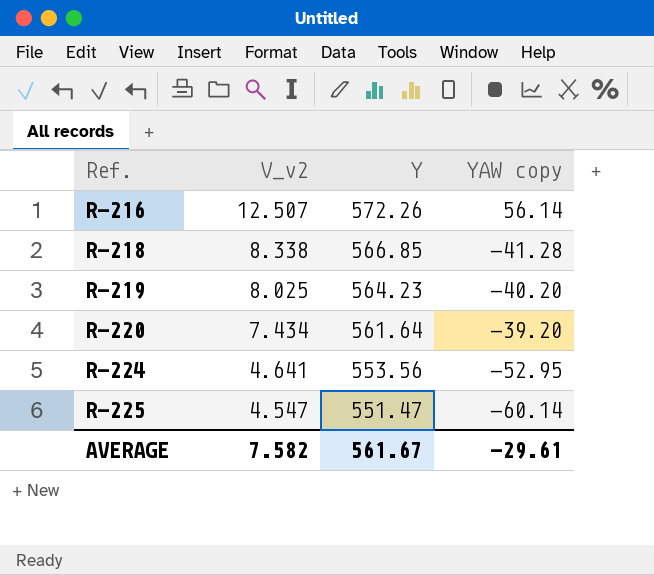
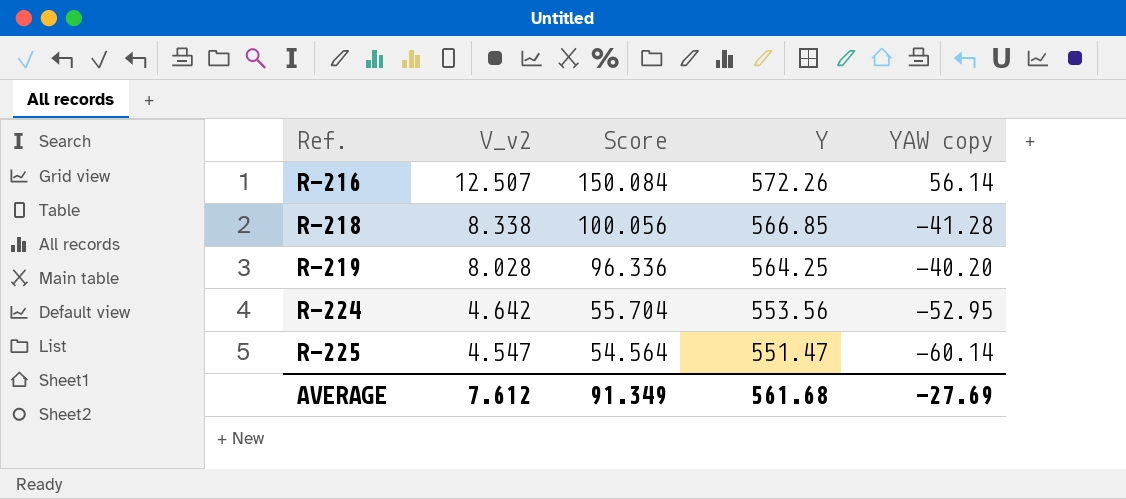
column Score | formula: none -> [V_v2] * 12
row R-220: 7.434 | 561.64 | -39.20 -> none
R-219 | V_v2: 8.025 -> 8.028
R-219 | Y: 564.23 -> 564.25
R-224 | V_v2: 4.641 -> 4.642
AVERAGE | V_v2: 7.582 -> 7.612
AVERAGE | Y: 561.67 -> 561.68
AVERAGE | YAW copy: -29.61 -> -27.69

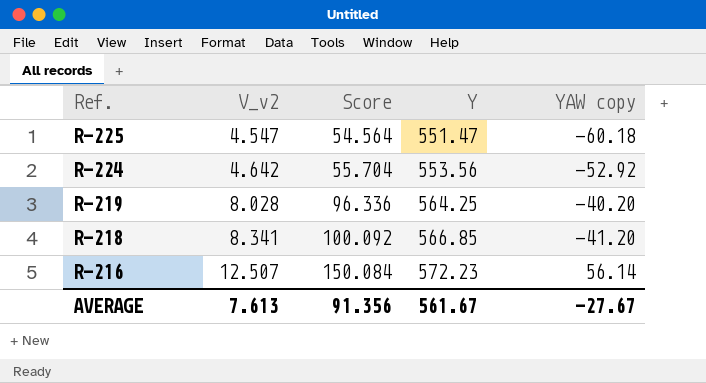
row order: Ref. ascending -> Ref. descending
R-225 | YAW copy: -60.14 -> -60.18
R-224 | YAW copy: -52.95 -> -52.92
R-218 | V_v2: 8.338 -> 8.341
R-218 | Score: 100.056 -> 100.092
R-218 | YAW copy: -41.28 -> -41.20
R-216 | Y: 572.26 -> 572.23
AVERAGE | V_v2: 7.612 -> 7.613
AVERAGE | Score: 91.349 -> 91.356
AVERAGE | Y: 561.68 -> 561.67
AVERAGE | YAW copy: -27.69 -> -27.67

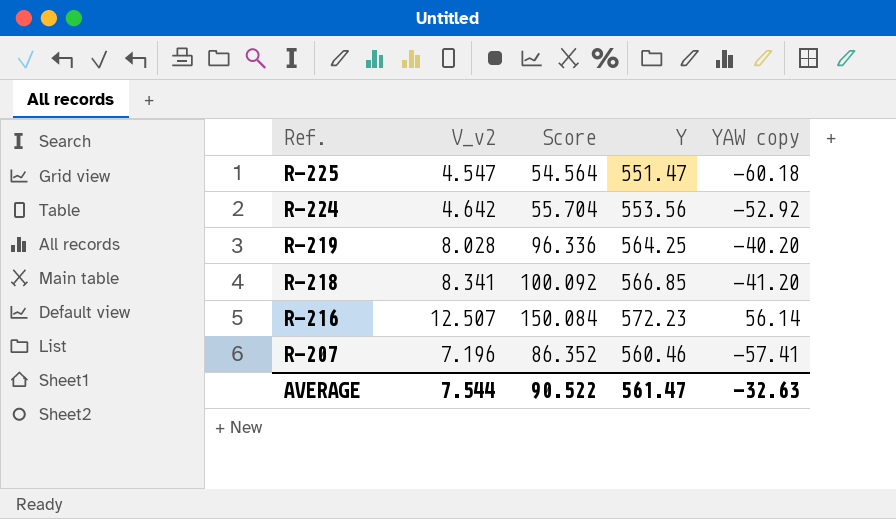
row R-207: none -> 7.196 | 86.352 | 560.46 | -57.41
AVERAGE | V_v2: 7.613 -> 7.544
AVERAGE | Score: 91.356 -> 90.522
AVERAGE | Y: 561.67 -> 561.47
AVERAGE | YAW copy: -27.67 -> -32.63

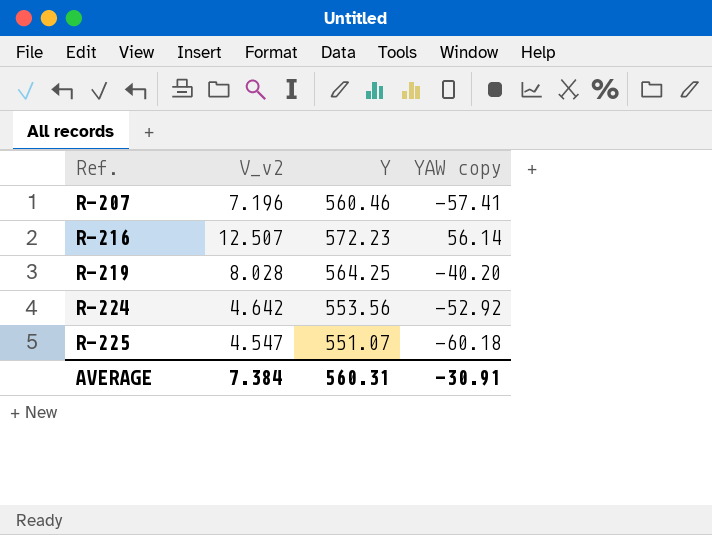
row order: Ref. descending -> Ref. ascending
column Score | formula: [V_v2] * 12 -> none
row R-218: 8.341 | 100.092 | 566.85 | -41.20 -> none
R-225 | Y: 551.47 -> 551.07
AVERAGE | V_v2: 7.544 -> 7.384
AVERAGE | Y: 561.47 -> 560.31
AVERAGE | YAW copy: -32.63 -> -30.91

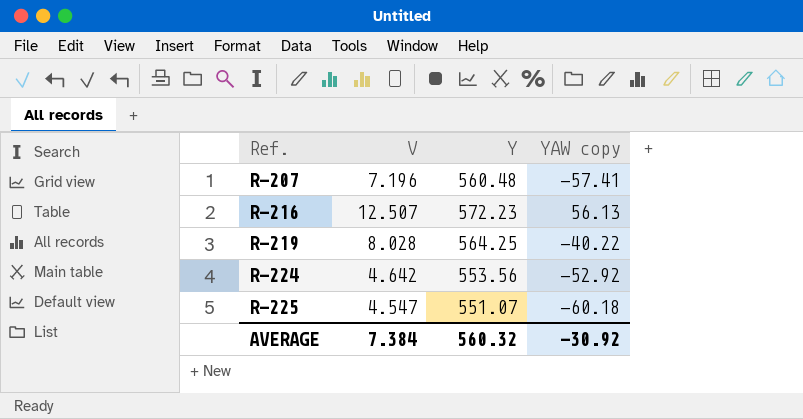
column name: V_v2 -> V
R-207 | Y: 560.46 -> 560.48
R-216 | YAW copy: 56.14 -> 56.13
R-219 | YAW copy: -40.20 -> -40.22
AVERAGE | Y: 560.31 -> 560.32
AVERAGE | YAW copy: -30.91 -> -30.92

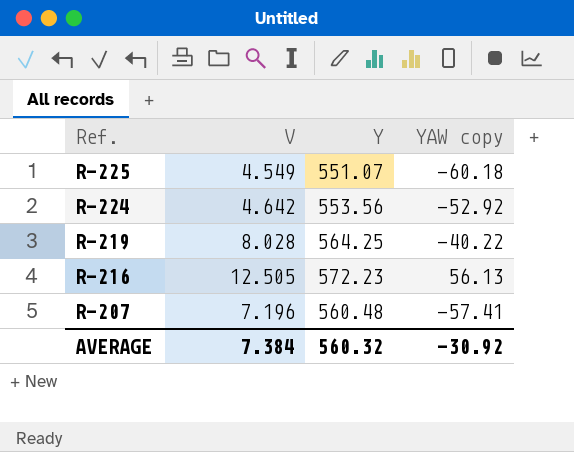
row order: Ref. ascending -> Ref. descending
R-225 | V: 4.547 -> 4.549
R-216 | V: 12.507 -> 12.505

